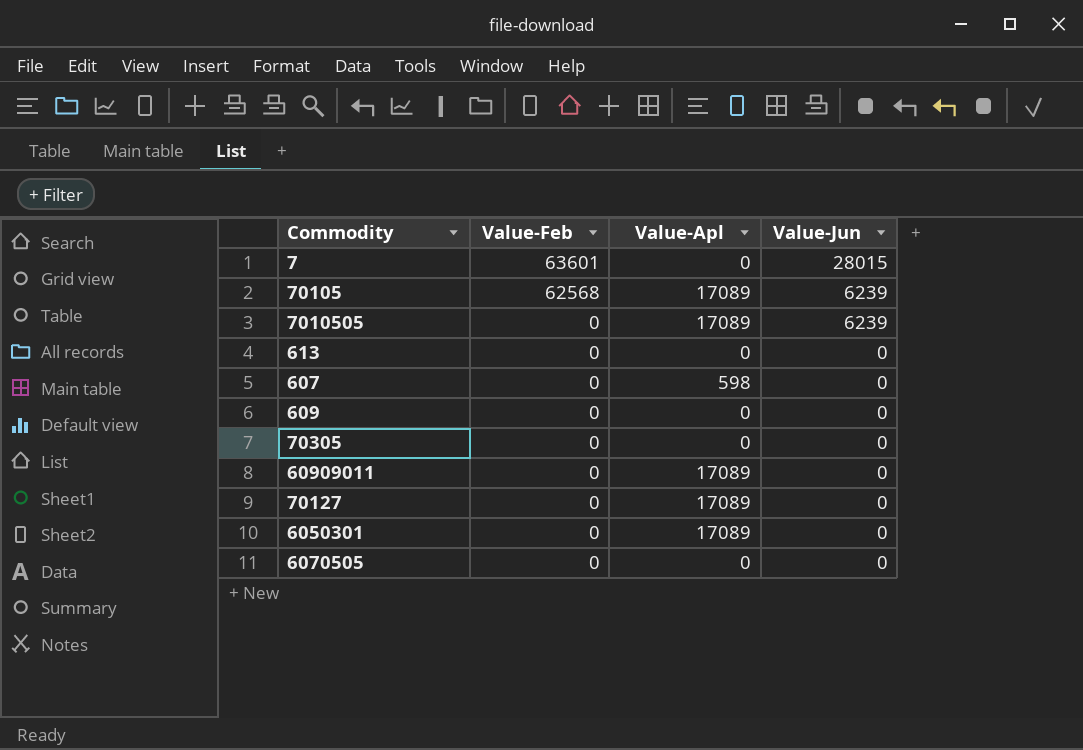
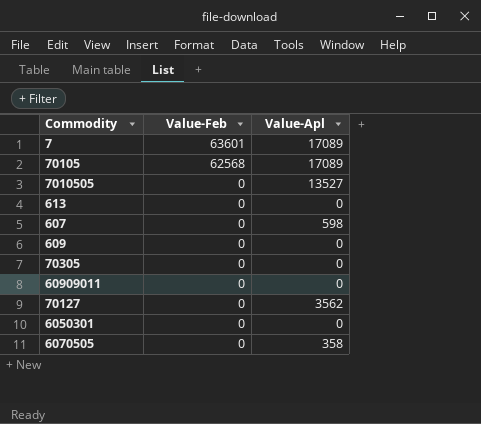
column Value-Jun | position: 4 -> none
7 | Value-Apl: 0 -> 17089
7010505 | Value-Apl: 17089 -> 13527
60909011 | Value-Apl: 17089 -> 0
70127 | Value-Apl: 17089 -> 3562
6050301 | Value-Apl: 17089 -> 0
6070505 | Value-Apl: 0 -> 358

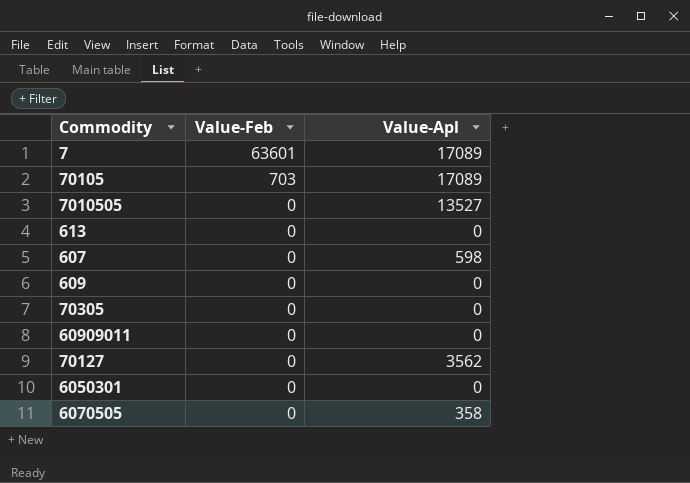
70105 | Value-Feb: 62568 -> 703

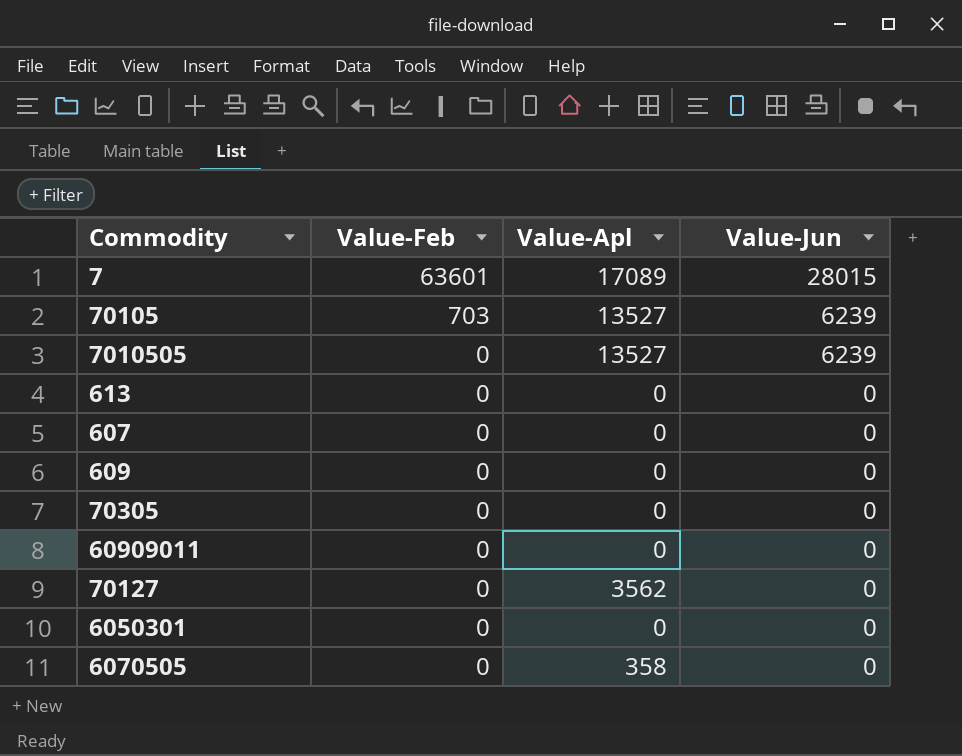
column Value-Jun | position: none -> 4
70105 | Value-Apl: 17089 -> 13527
607 | Value-Apl: 598 -> 0

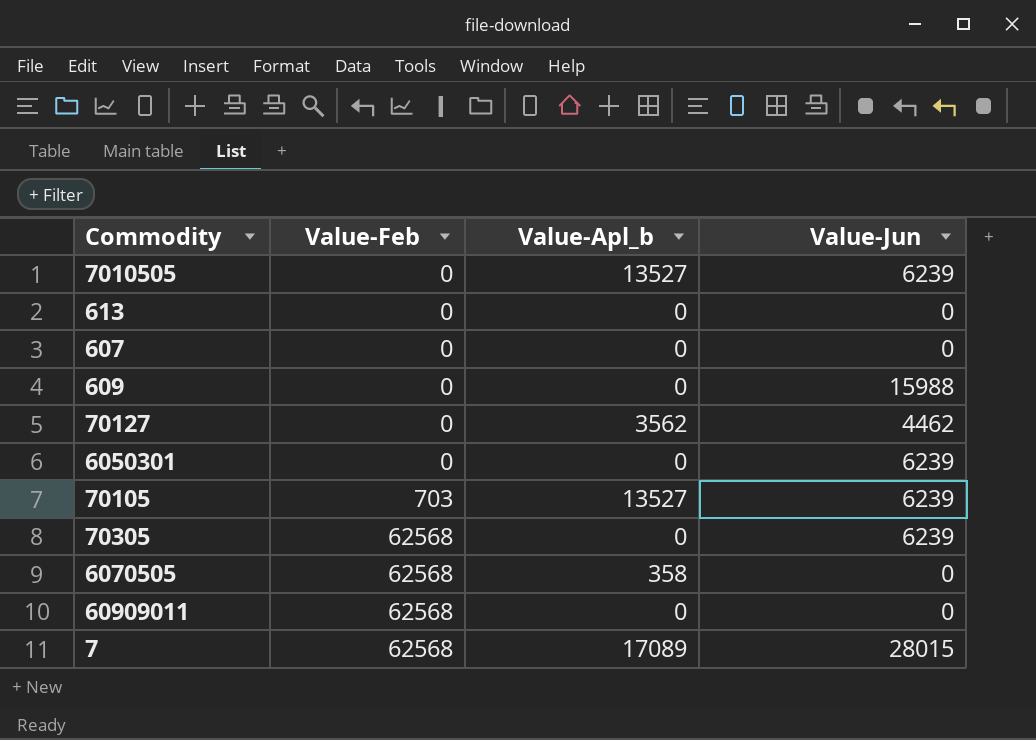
row order: Value-Feb descending -> Value-Feb ascending
column name: Value-Apl -> Value-Apl_b
609 | Value-Jun: 0 -> 15988
70127 | Value-Jun: 0 -> 4462
6050301 | Value-Jun: 0 -> 6239
70305 | Value-Feb: 0 -> 62568
70305 | Value-Jun: 0 -> 6239
6070505 | Value-Feb: 0 -> 62568
60909011 | Value-Feb: 0 -> 62568
7 | Value-Feb: 63601 -> 62568

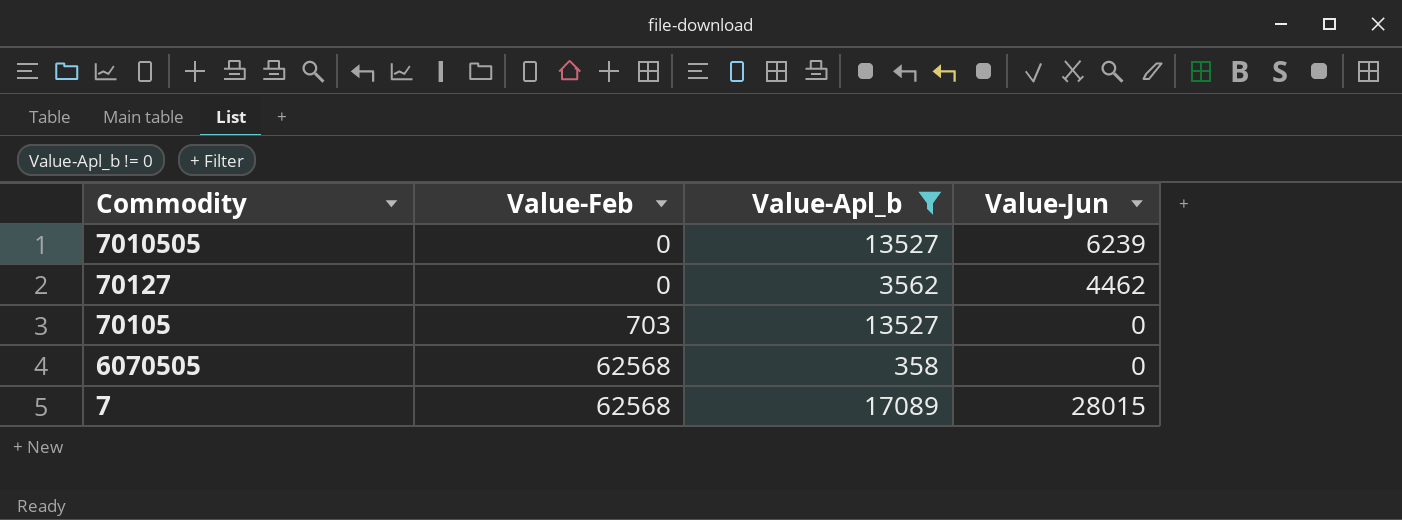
filter: none -> Value-Apl_b != 0
70105 | Value-Jun: 6239 -> 0

